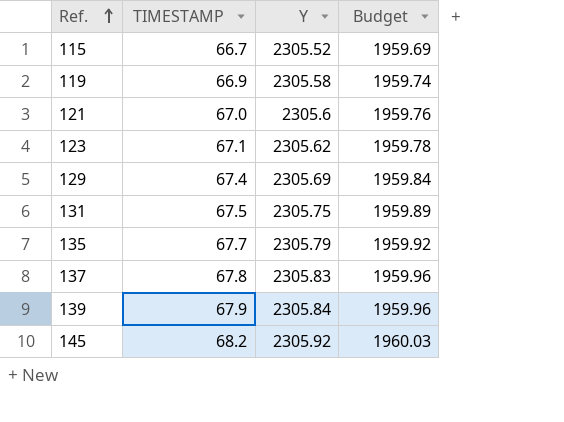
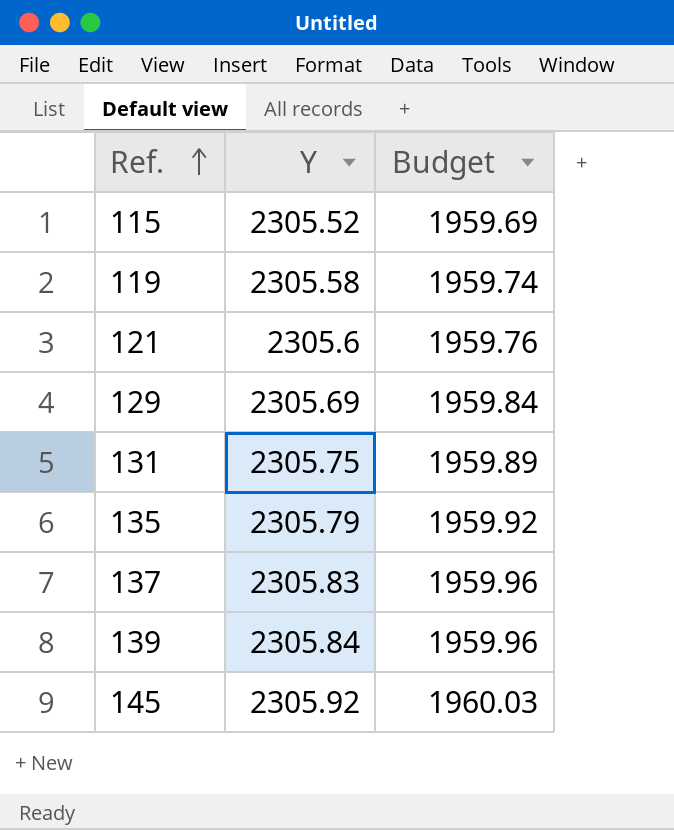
column TIMESTAMP | position: 2 -> none
row 123: 67.1 | 2305.62 | 1959.78 -> none

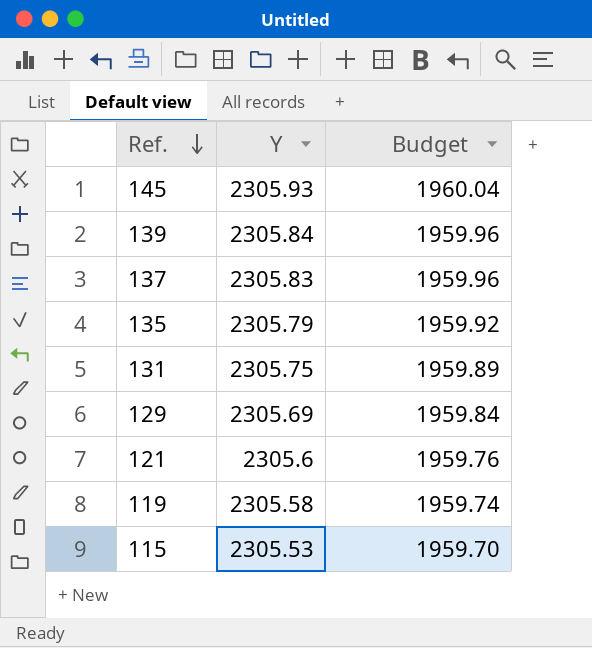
row order: Ref. ascending -> Ref. descending
145 | Y: 2305.92 -> 2305.93
145 | Budget: 1960.03 -> 1960.04
115 | Y: 2305.52 -> 2305.53
115 | Budget: 1959.69 -> 1959.70

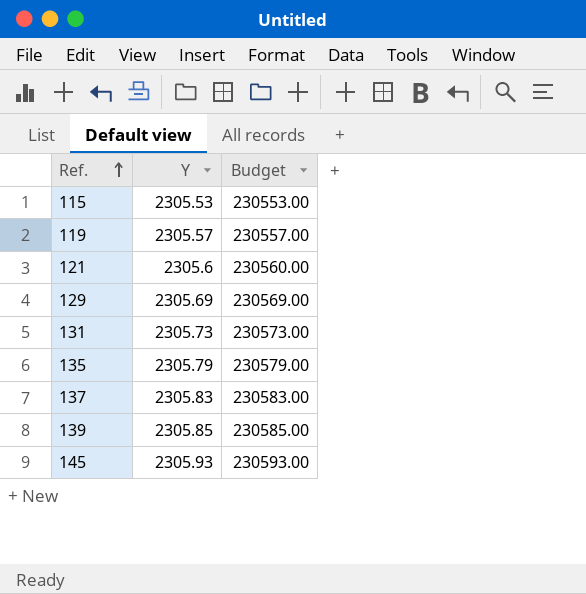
row order: Ref. descending -> Ref. ascending
column Budget | formula: [Y] * 0.85 -> [Y] * 100
119 | Y: 2305.58 -> 2305.57
131 | Y: 2305.75 -> 2305.73
139 | Y: 2305.84 -> 2305.85

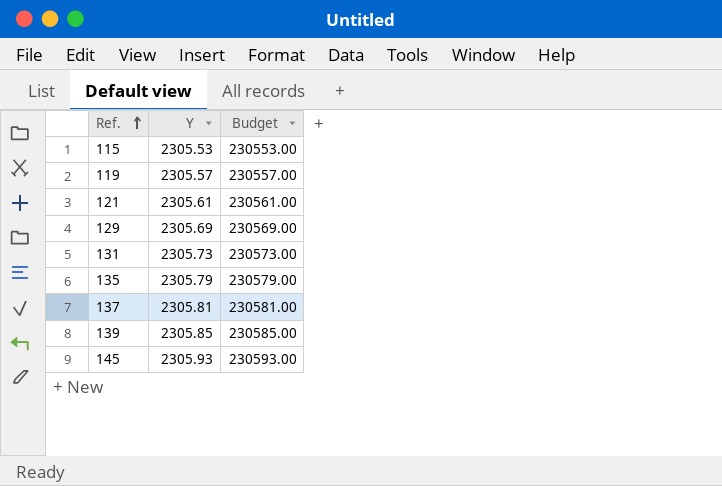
121 | Y: 2305.6 -> 2305.61
121 | Budget: 230560.00 -> 230561.00
137 | Y: 2305.83 -> 2305.81
137 | Budget: 230583.00 -> 230581.00

